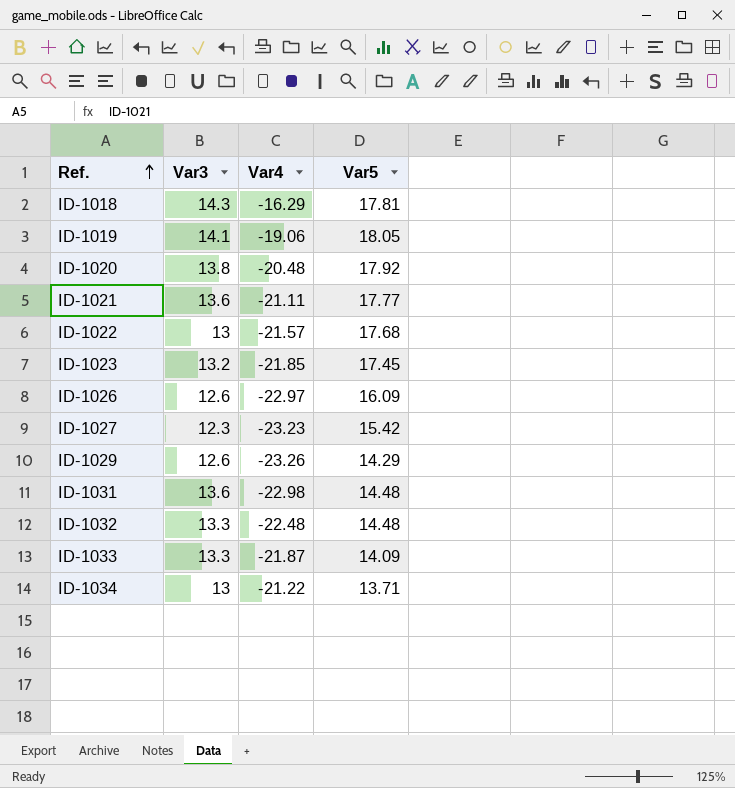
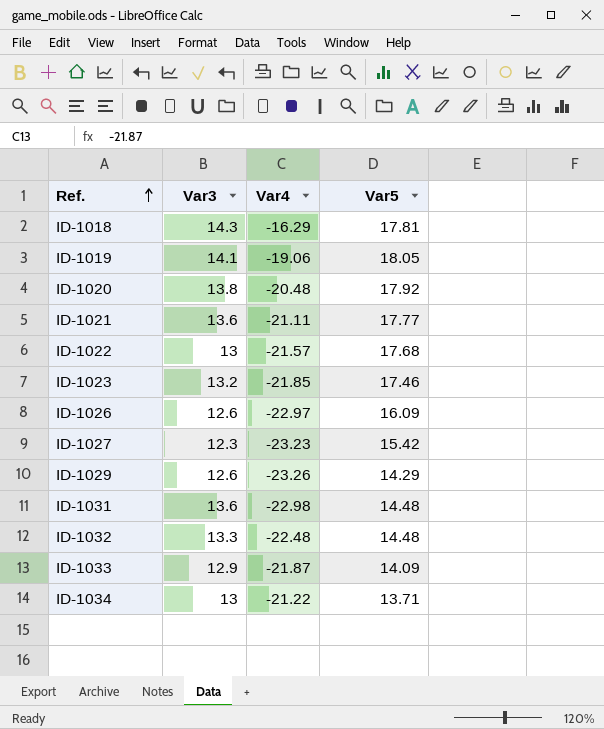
ID-1023 | Var5: 17.45 -> 17.46
ID-1033 | Var3: 13.3 -> 12.9

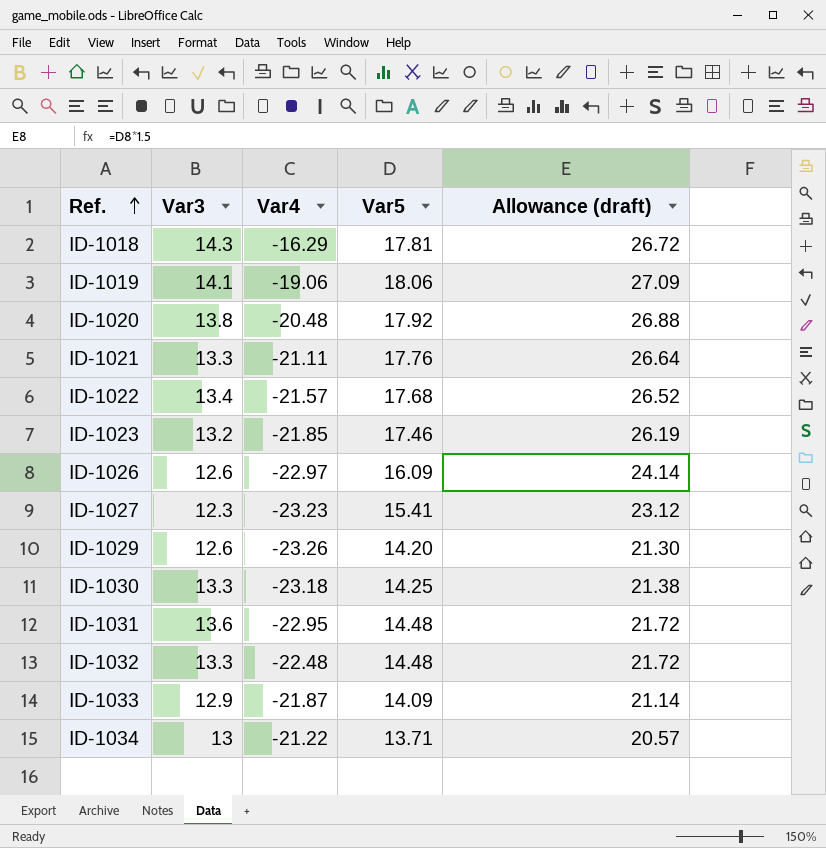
column Allowance (draft) | formula: none -> [Var5] * 1.5
ID-1019 | Var5: 18.05 -> 18.06
ID-1021 | Var3: 13.6 -> 13.3
ID-1021 | Var5: 17.77 -> 17.76
ID-1022 | Var3: 13 -> 13.4
ID-1027 | Var5: 15.42 -> 15.41
ID-1029 | Var5: 14.29 -> 14.20
row ID-1030: none -> 13.3 | -23.18 | 14.25 | 21.38
ID-1031 | Var4: -22.98 -> -22.95

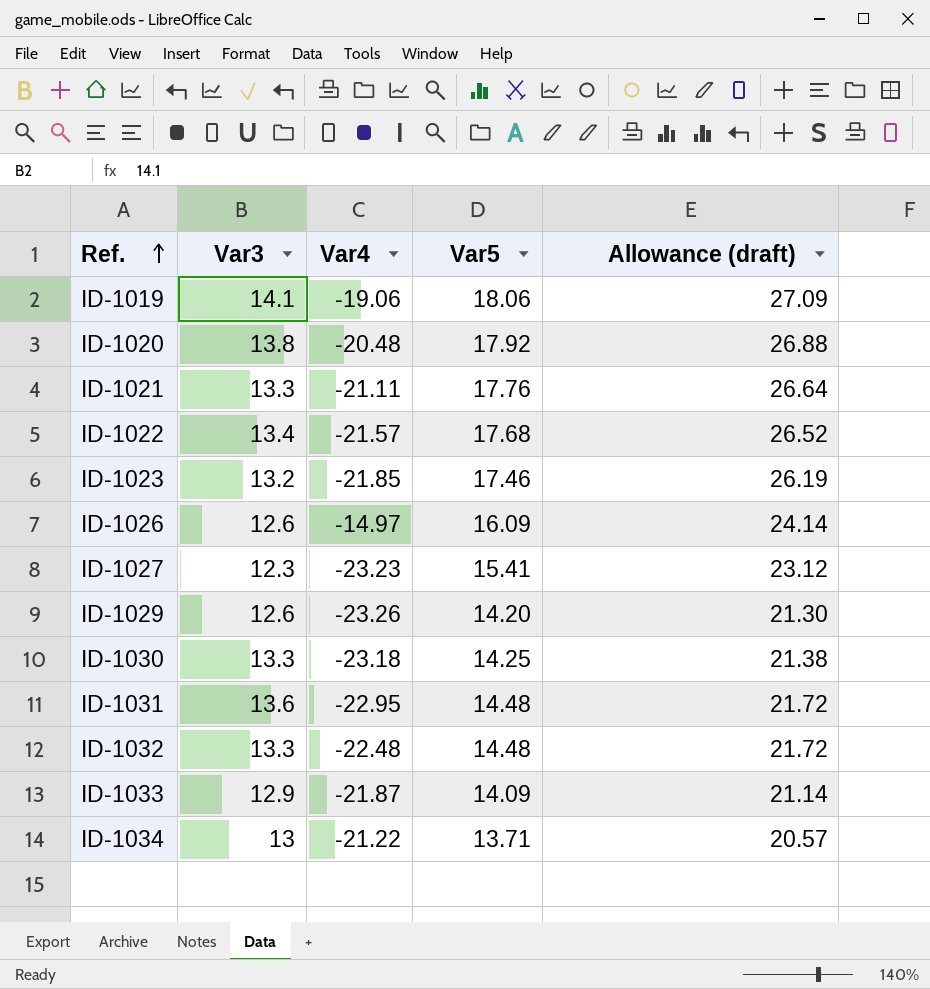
row ID-1018: 14.3 | -16.29 | 17.81 | 26.72 -> none
ID-1026 | Var4: -22.97 -> -14.97

